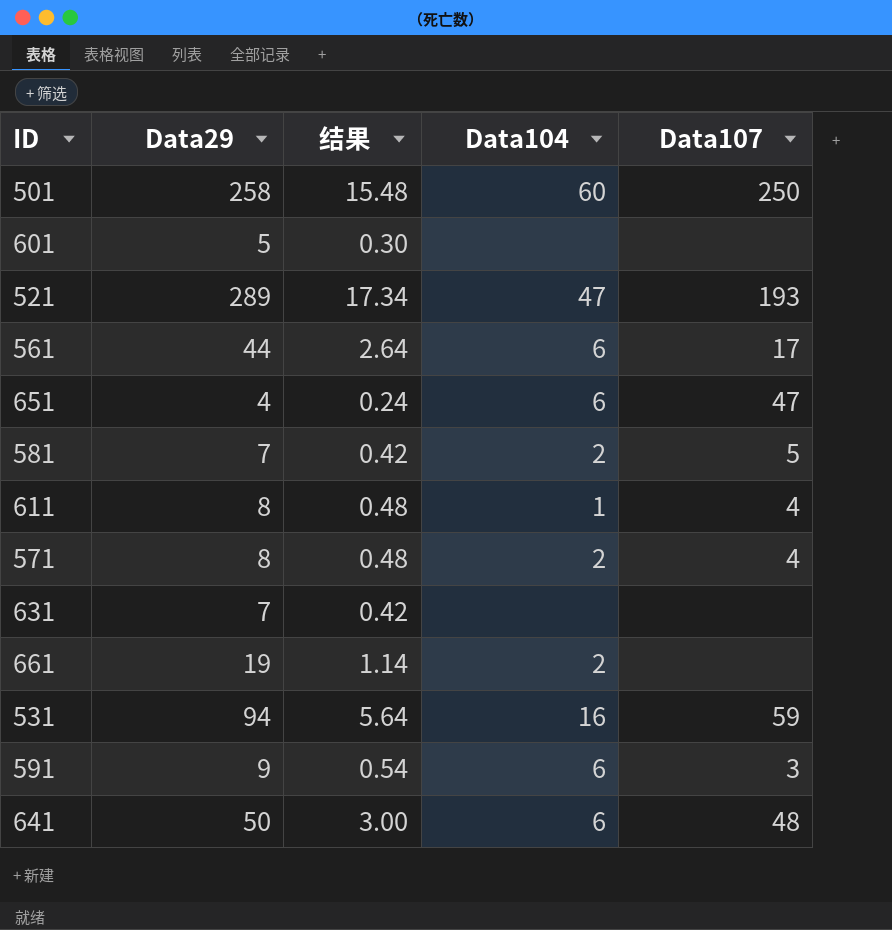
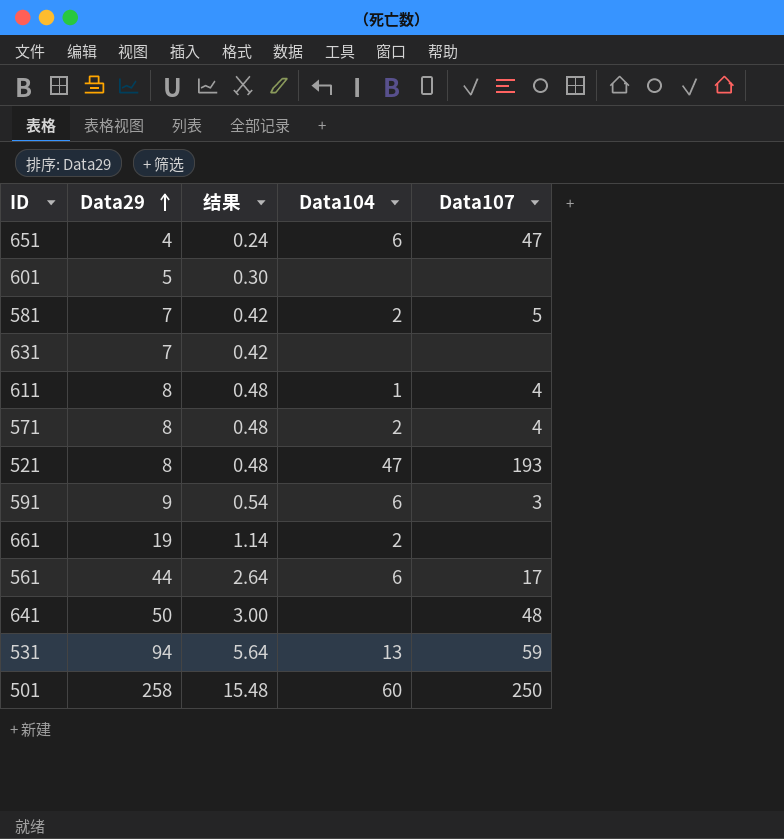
row order: none -> Data29 ascending
521 | Data29: 289 -> 8
521 | 结果: 17.34 -> 0.48
641 | Data104: 6 -> none
531 | Data104: 16 -> 13

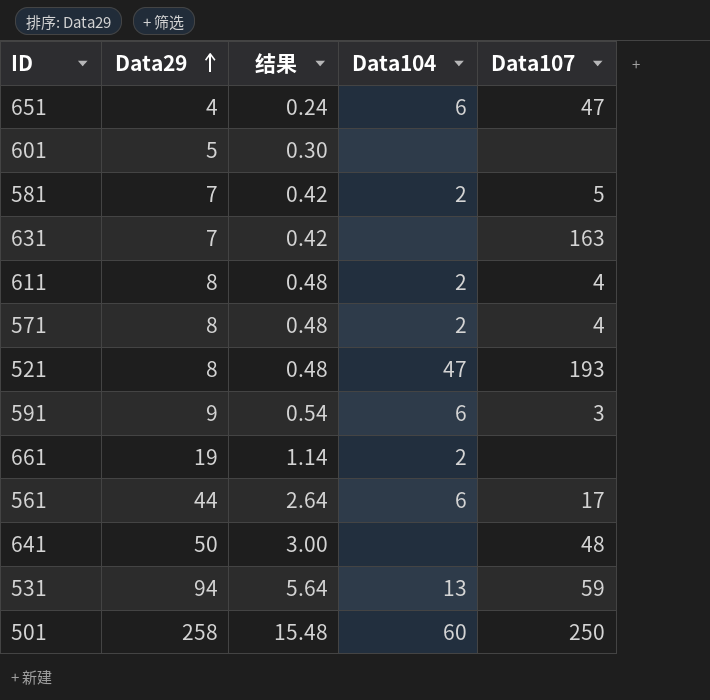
631 | Data107: none -> 163
611 | Data104: 1 -> 2

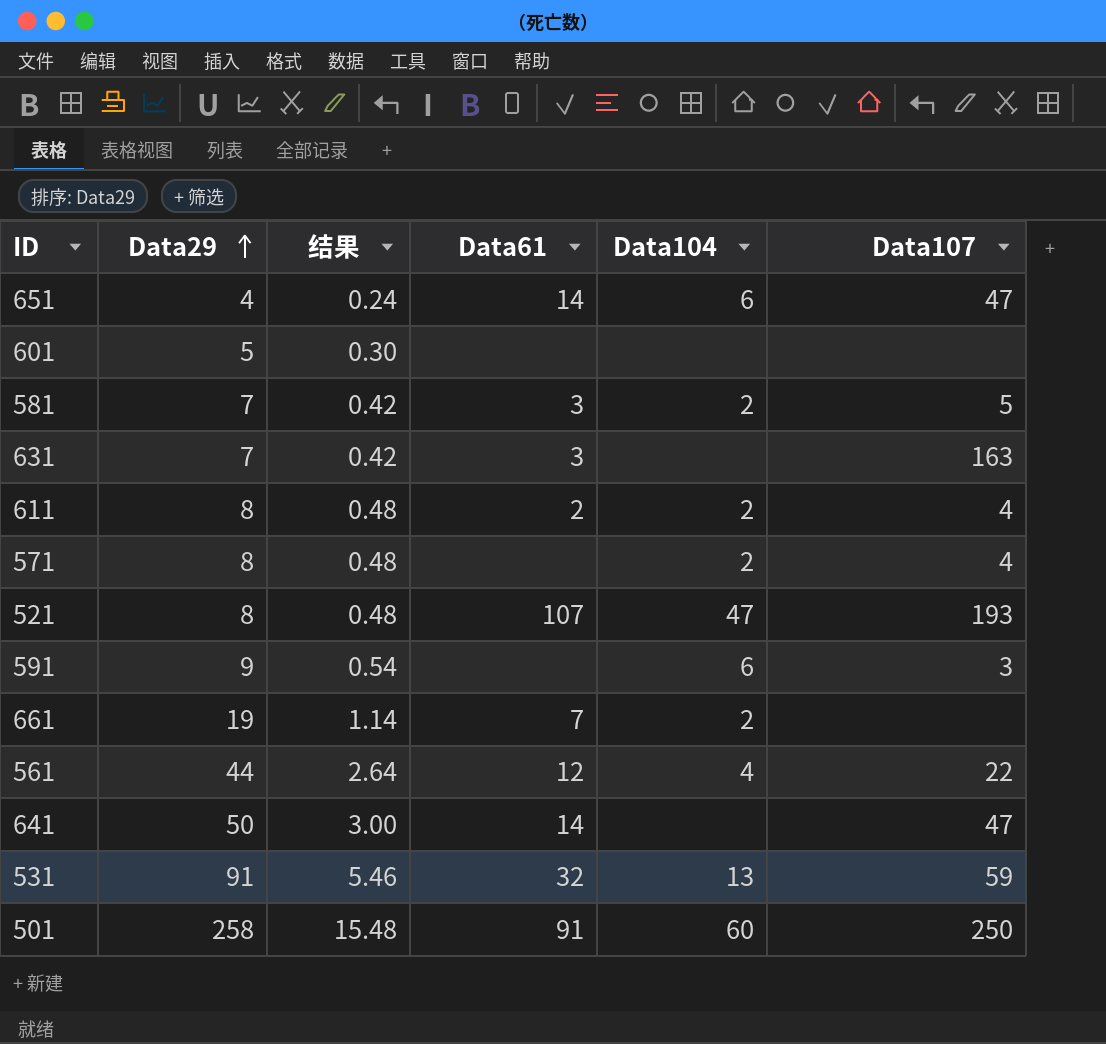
column Data61 | position: none -> 4
561 | Data104: 6 -> 4
561 | Data107: 17 -> 22
641 | Data107: 48 -> 47
531 | Data29: 94 -> 91
531 | 结果: 5.64 -> 5.46

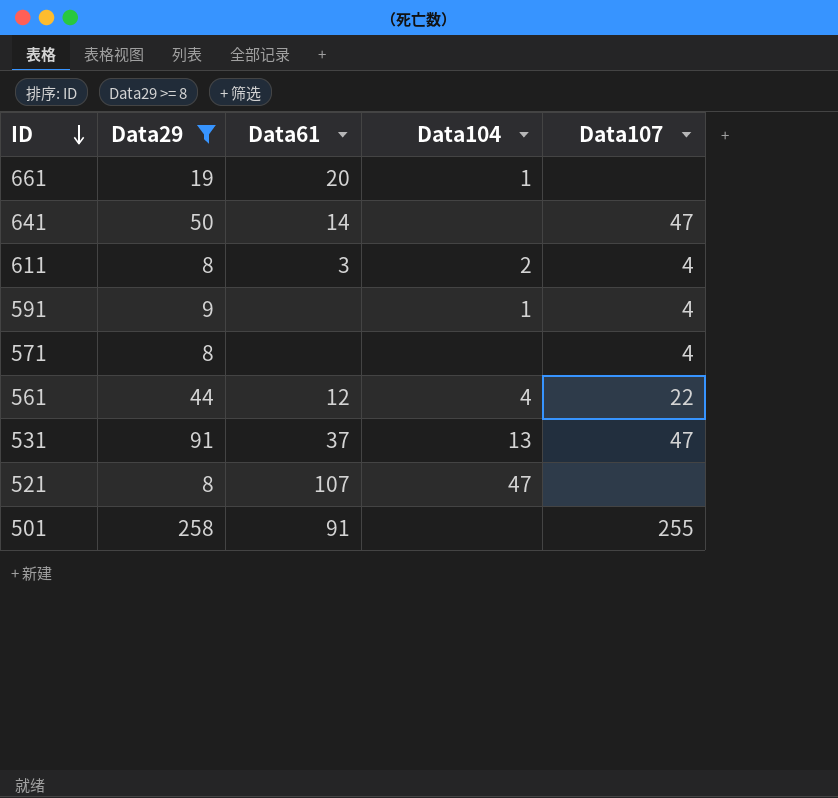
filter: none -> Data29 >= 8
row order: Data29 ascending -> ID descending
column 结果 | formula: [Data29] * 0.06 -> none
661 | Data61: 7 -> 20
661 | Data104: 2 -> 1
611 | Data61: 2 -> 3
591 | Data104: 6 -> 1
591 | Data107: 3 -> 4
571 | Data104: 2 -> none
531 | Data61: 32 -> 37
531 | Data107: 59 -> 47
521 | Data107: 193 -> none
501 | Data104: 60 -> none
501 | Data107: 250 -> 255

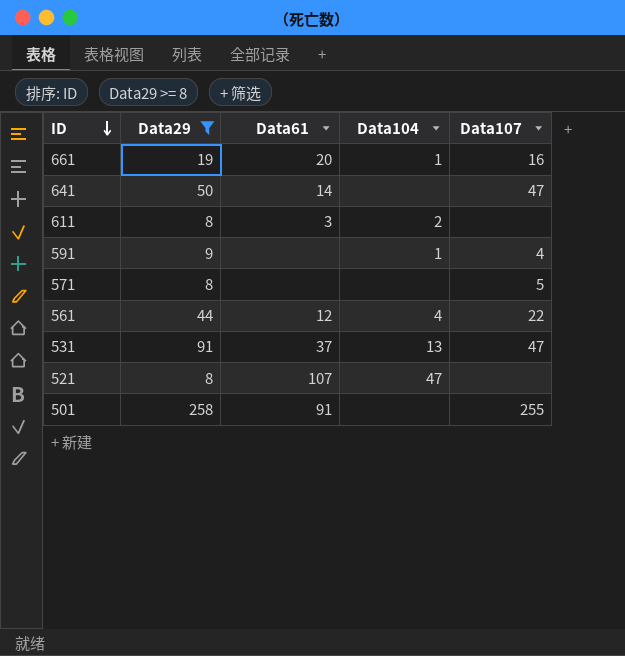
661 | Data107: none -> 16
611 | Data107: 4 -> none
571 | Data107: 4 -> 5

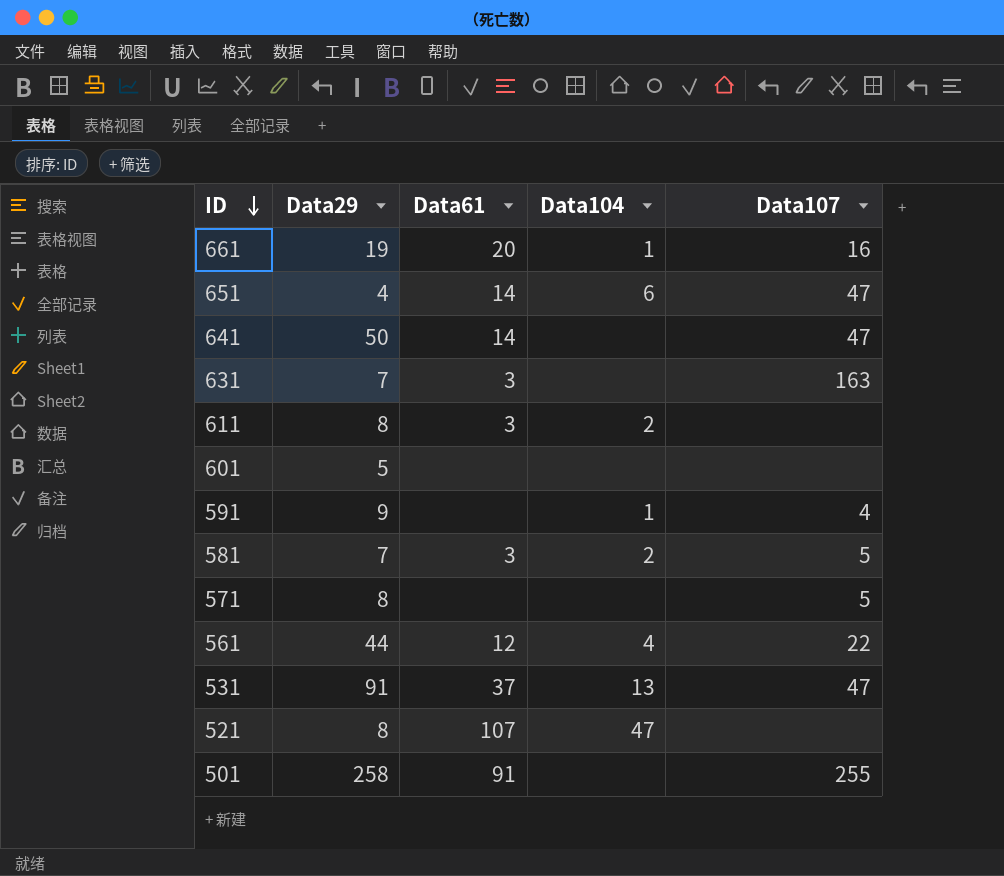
filter: Data29 >= 8 -> none

